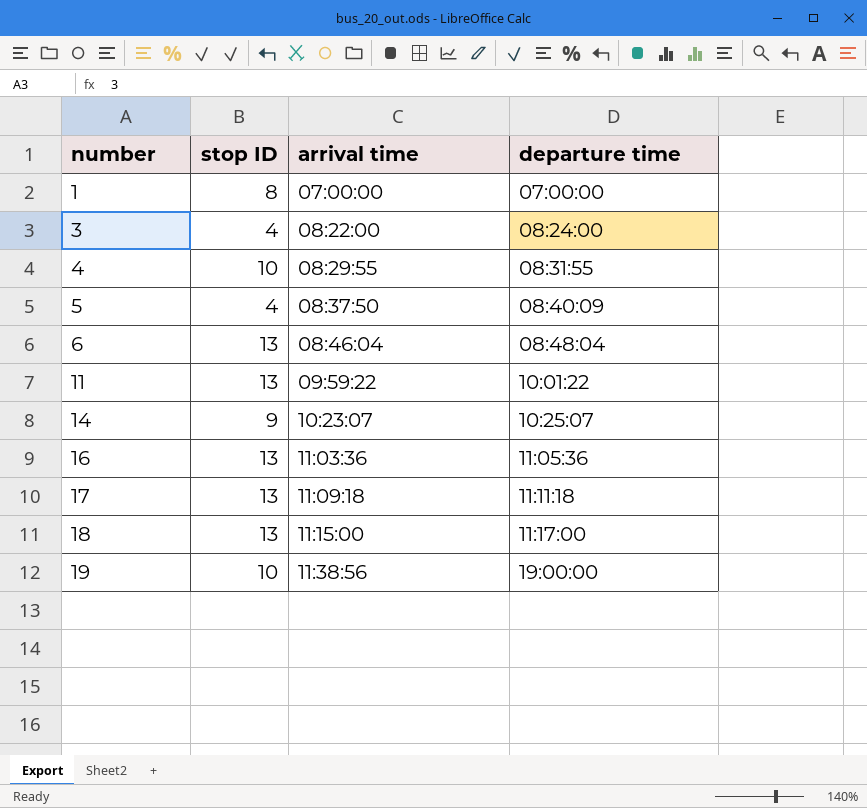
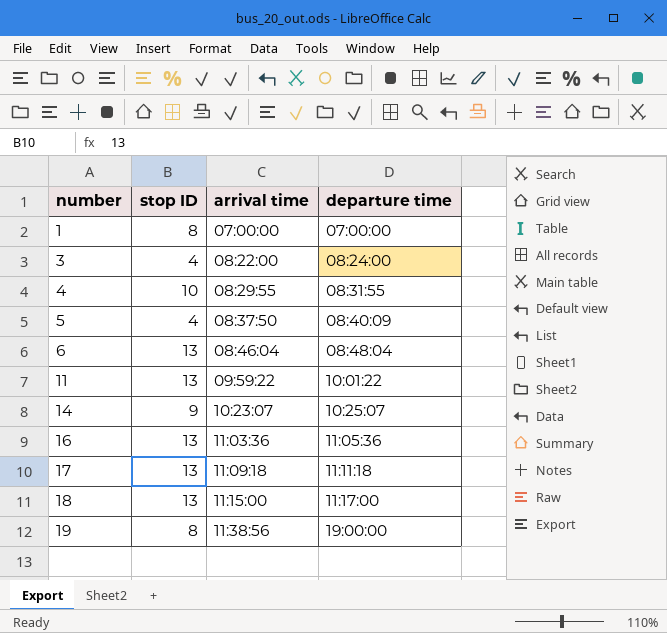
19 | stop ID: 10 -> 8

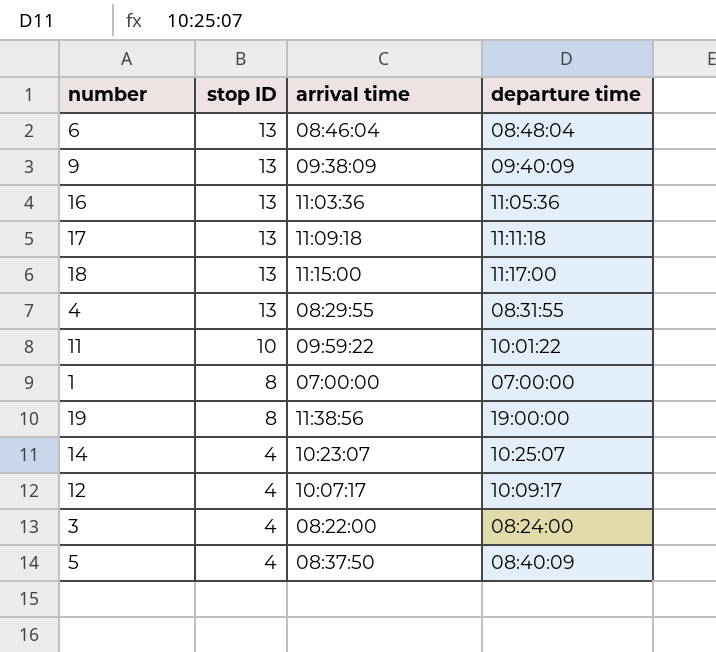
row order: number ascending -> stop ID descending
row 9: none -> 13 | 09:38:09 | 09:40:09
4 | stop ID: 10 -> 13
11 | stop ID: 13 -> 10
14 | stop ID: 9 -> 4
row 12: none -> 4 | 10:07:17 | 10:09:17

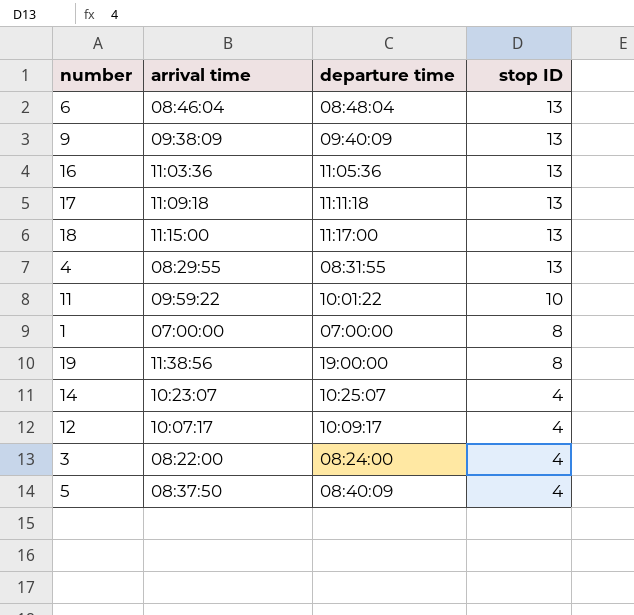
column stop ID | position: 2 -> 4

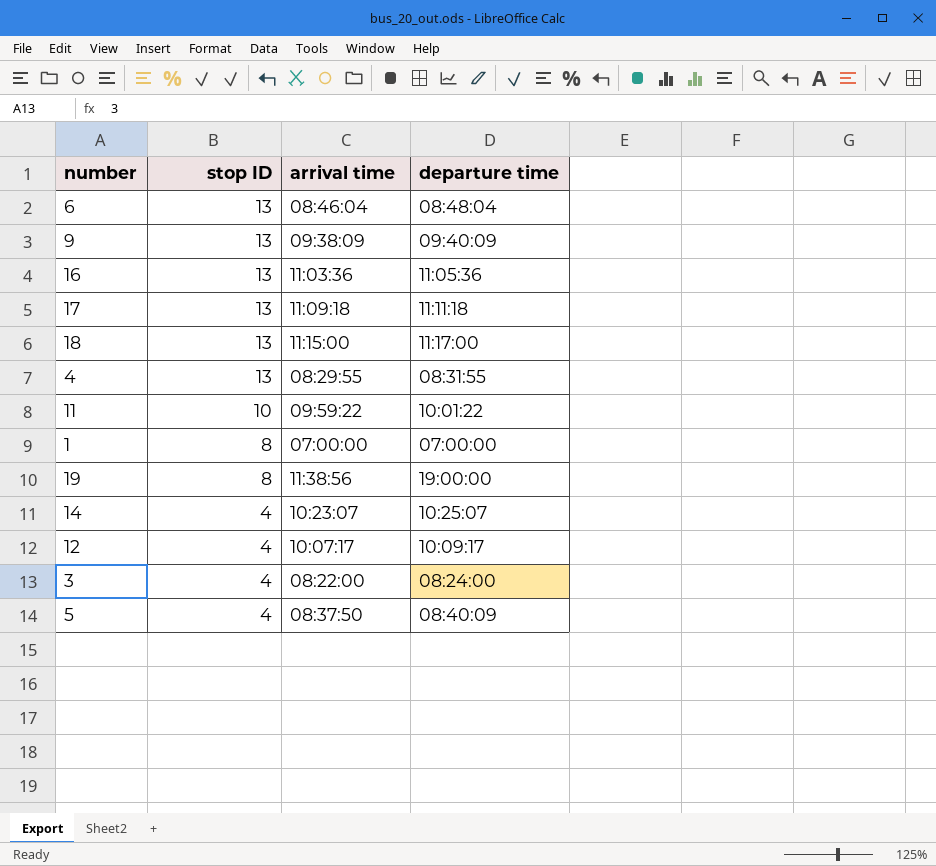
column stop ID | position: 4 -> 2

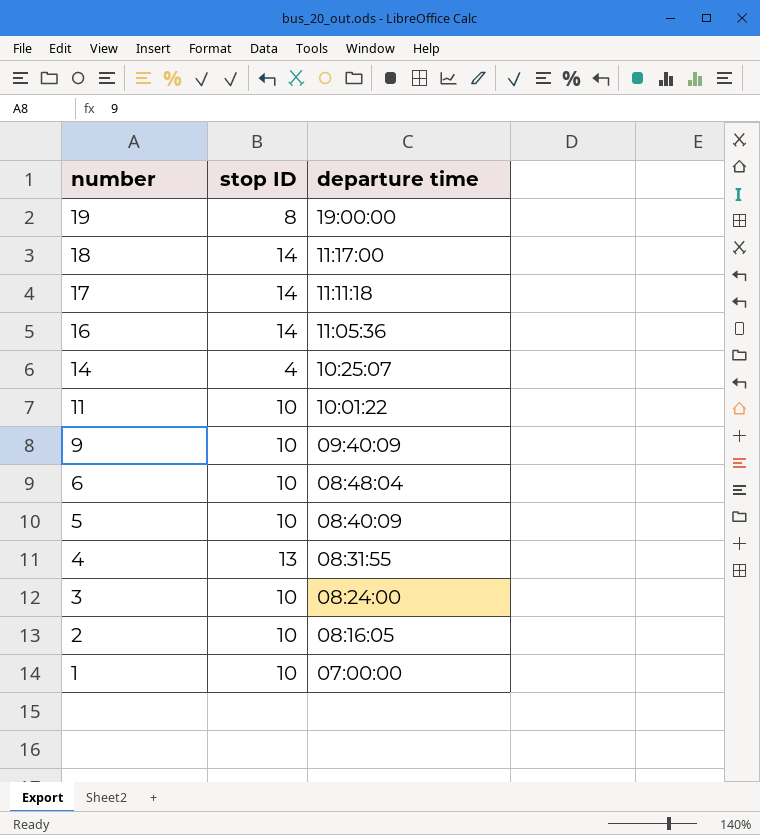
row order: stop ID descending -> number descending
column arrival time | position: 3 -> none
row 12: 4 | 10:07:17 | 10:09:17 -> none
18 | stop ID: 13 -> 14
17 | stop ID: 13 -> 14
16 | stop ID: 13 -> 14
9 | stop ID: 13 -> 10
6 | stop ID: 13 -> 10
5 | stop ID: 4 -> 10
3 | stop ID: 4 -> 10
row 2: none -> 10 | 08:16:05
1 | stop ID: 8 -> 10

